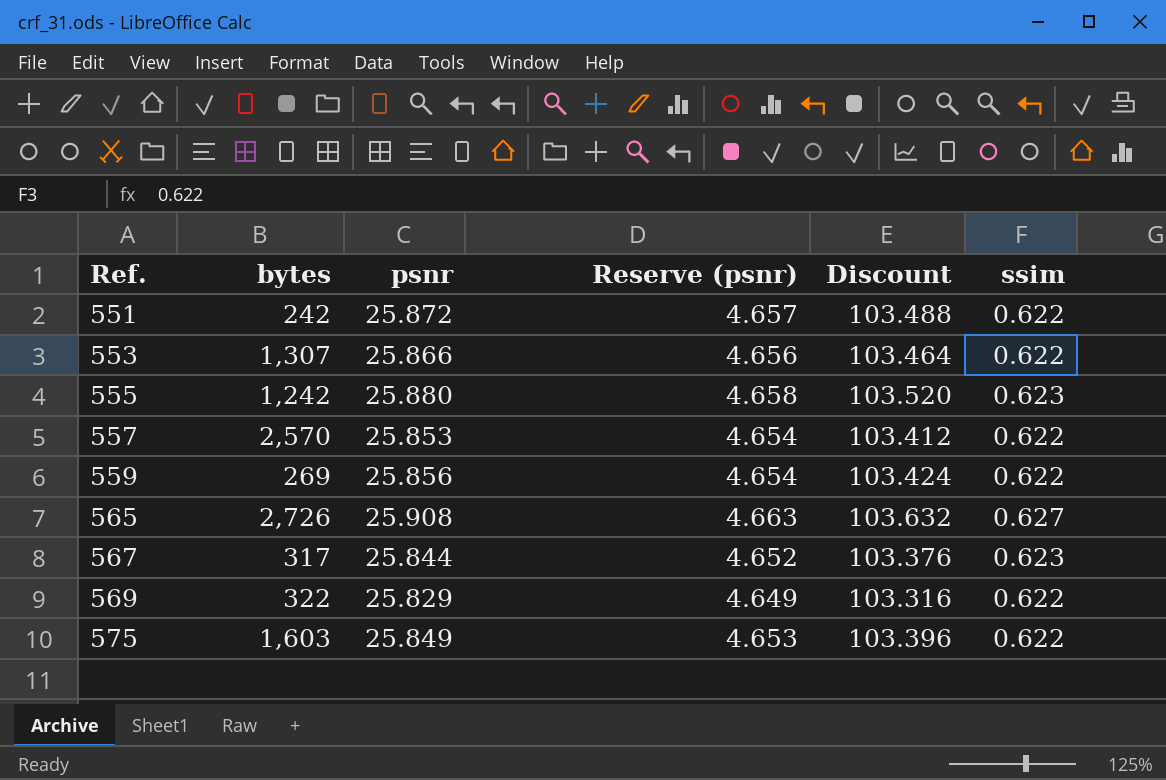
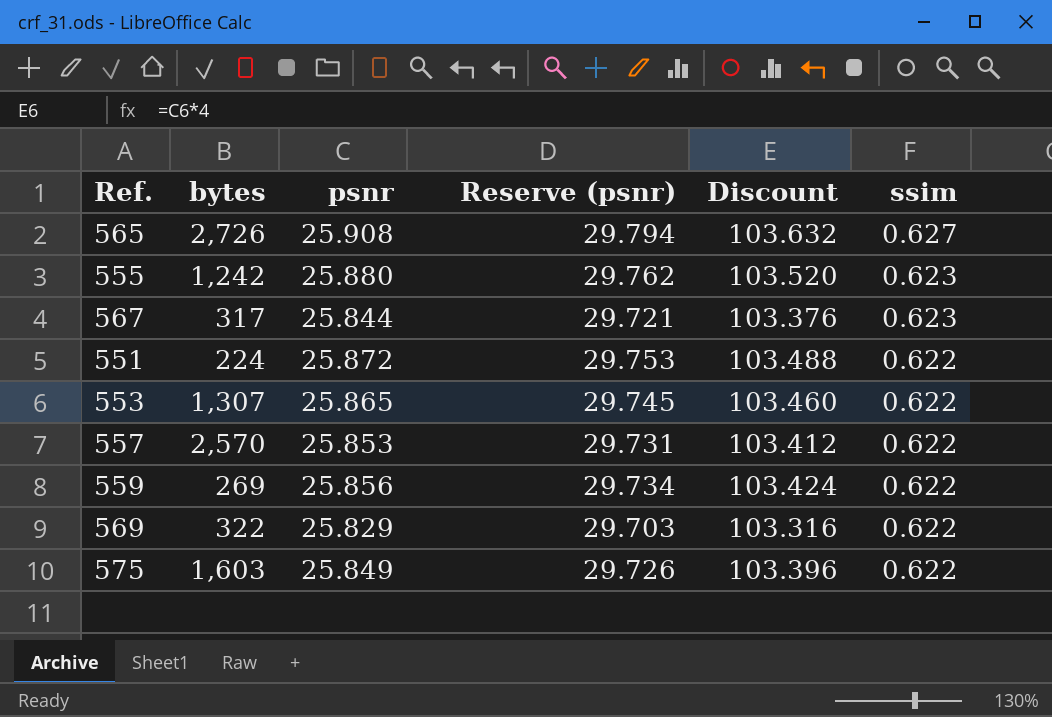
row order: Ref. ascending -> ssim descending
column Reserve (psnr) | formula: [psnr] * 0.18 -> [psnr] * 1.15
551 | bytes: 242 -> 224
553 | psnr: 25.866 -> 25.865
553 | Discount: 103.464 -> 103.460

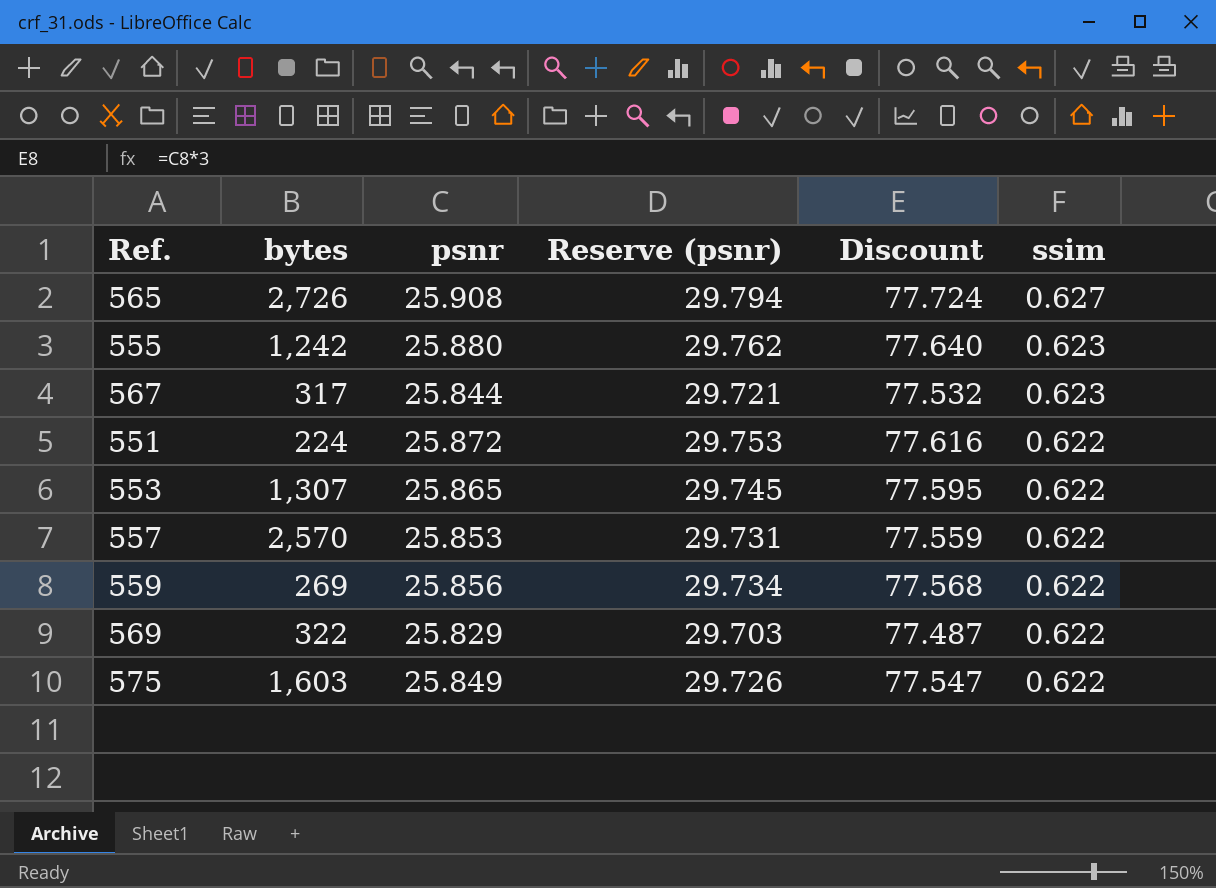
column Discount | formula: [psnr] * 4 -> [psnr] * 3

